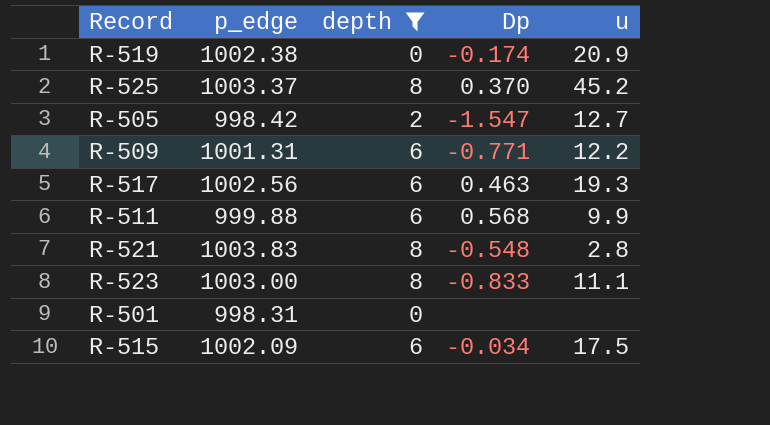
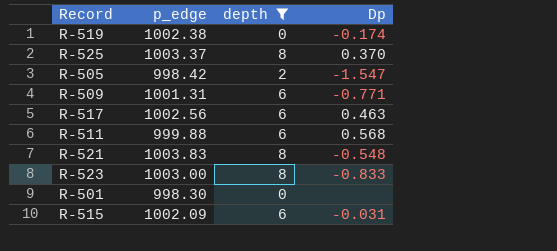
column u | position: 5 -> none
R-501 | p_edge: 998.31 -> 998.30
R-515 | Dp: -0.034 -> -0.031

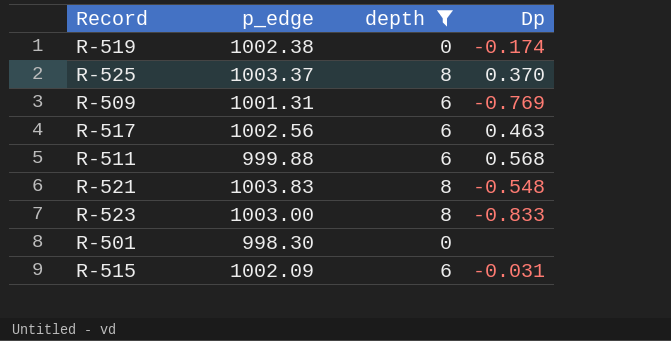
row R-505: 998.42 | 2 | -1.547 -> none
R-509 | Dp: -0.771 -> -0.769

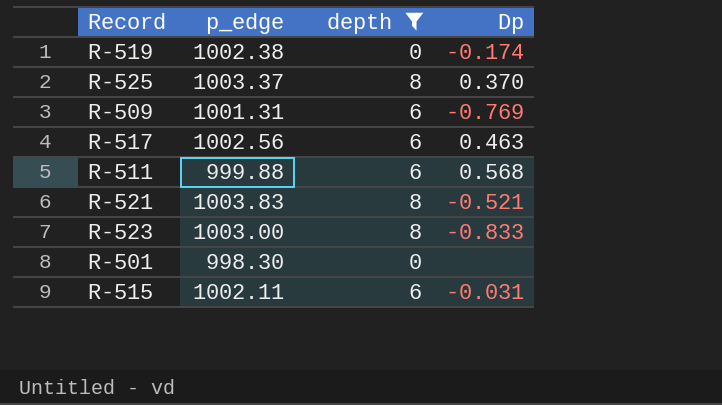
R-521 | Dp: -0.548 -> -0.521
R-515 | p_edge: 1002.09 -> 1002.11

